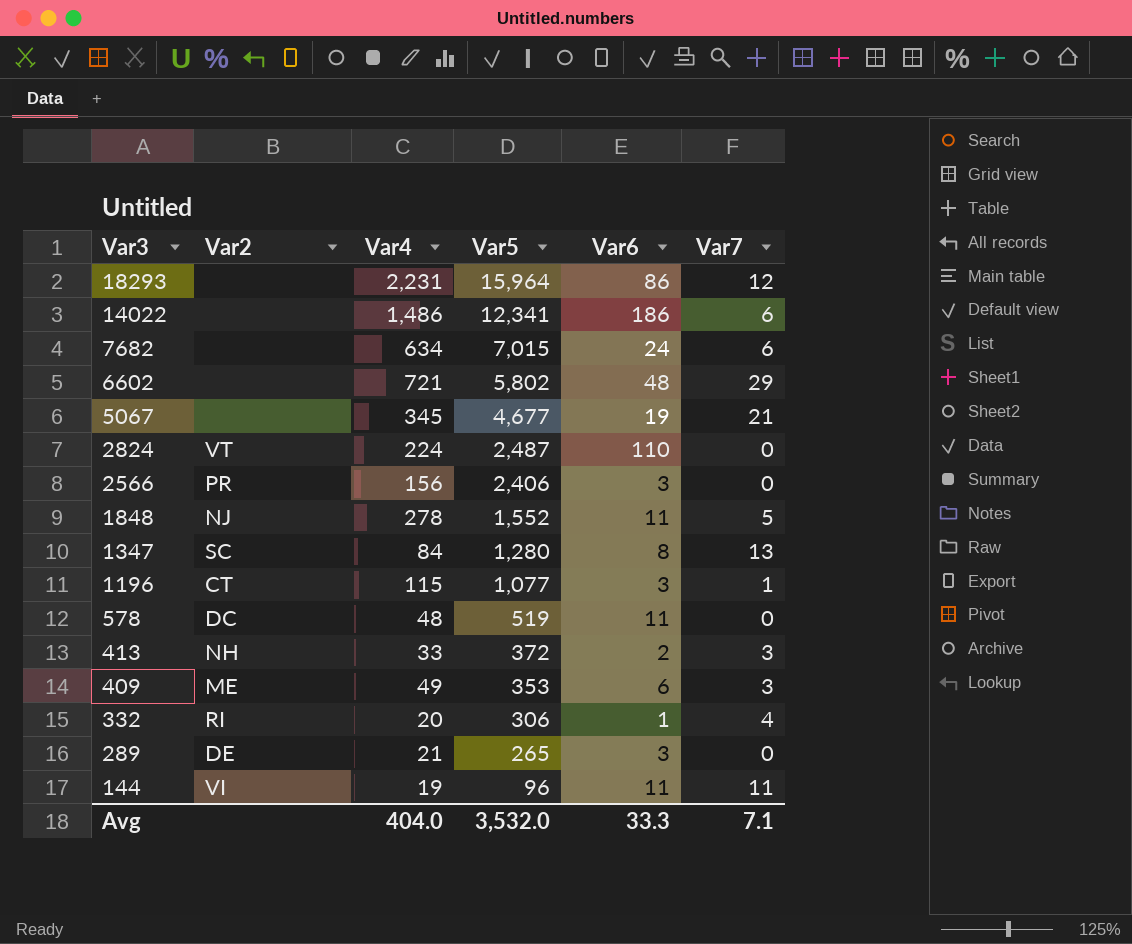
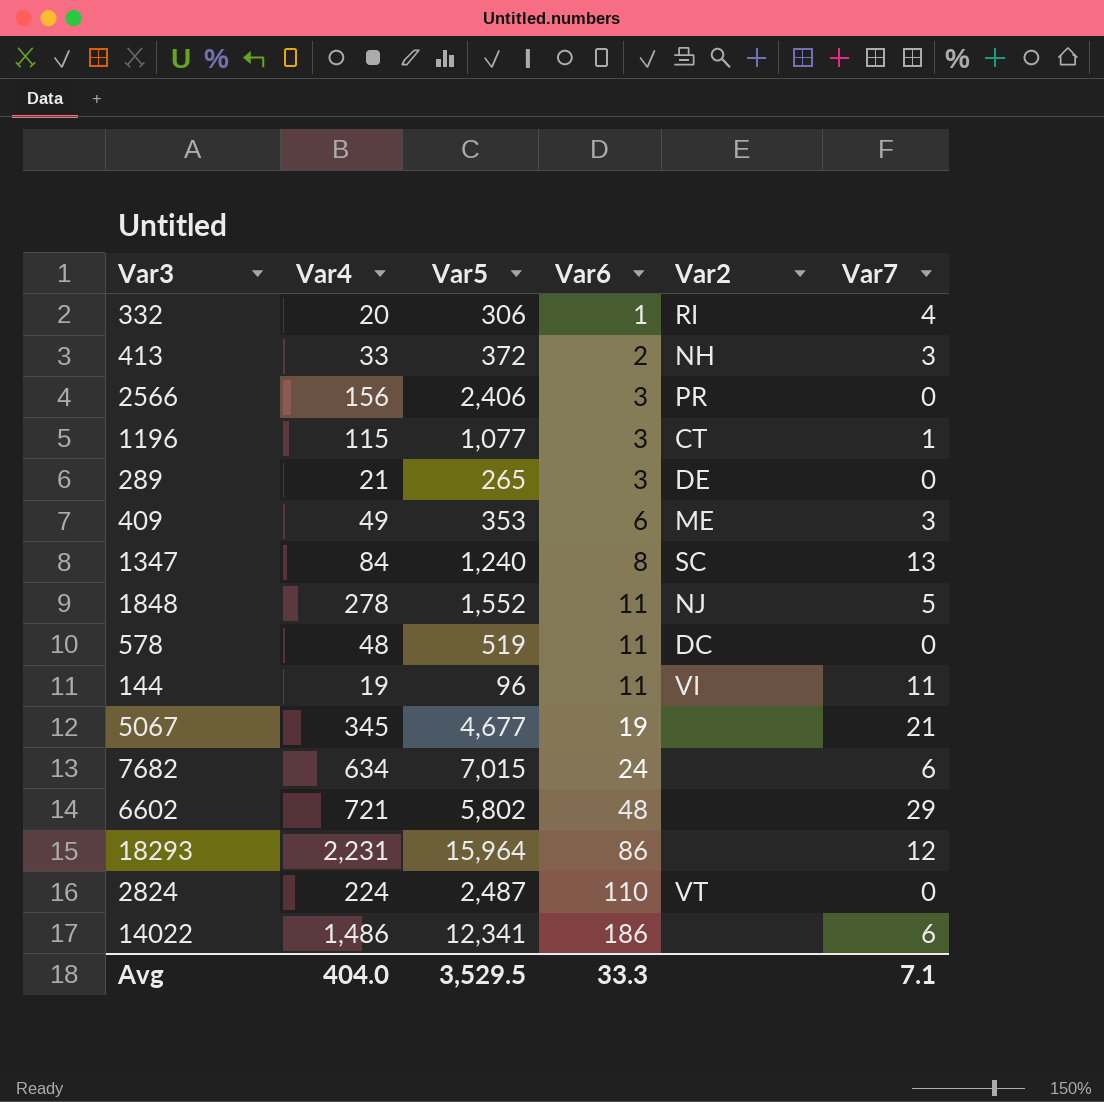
row order: Var3 descending -> Var6 ascending
column Var2 | position: 2 -> 5
1347 | Var5: 1,280 -> 1,240
Avg | Var5: 3,532.0 -> 3,529.5

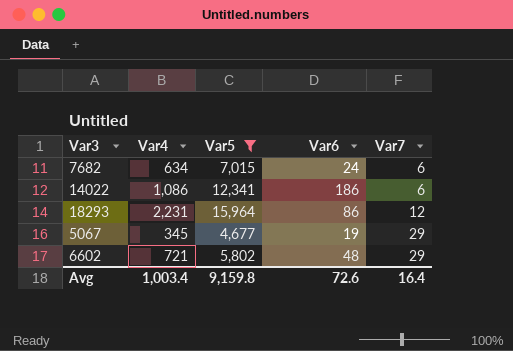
filter: none -> Var5 >= 4,677
row order: Var6 ascending -> Var7 ascending
column Var2 | position: 5 -> none
14022 | Var4: 1,486 -> 1,086
5067 | Var7: 21 -> 29
Avg | Var4: 404.0 -> 1,003.4
Avg | Var5: 3,529.5 -> 9,159.8
Avg | Var6: 33.3 -> 72.6
Avg | Var7: 7.1 -> 16.4

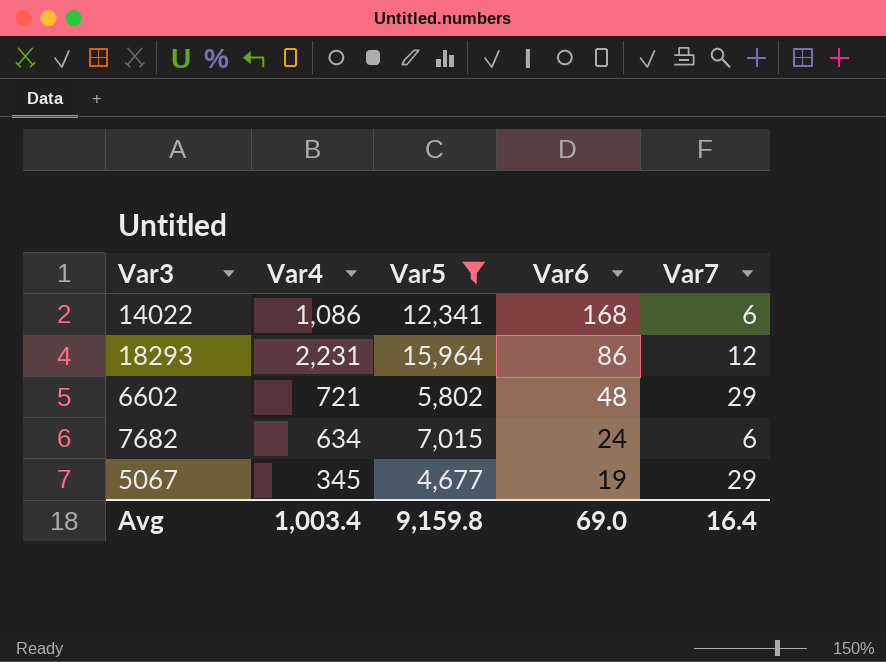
row order: Var7 ascending -> Var6 descending
14022 | Var6: 186 -> 168
Avg | Var6: 72.6 -> 69.0

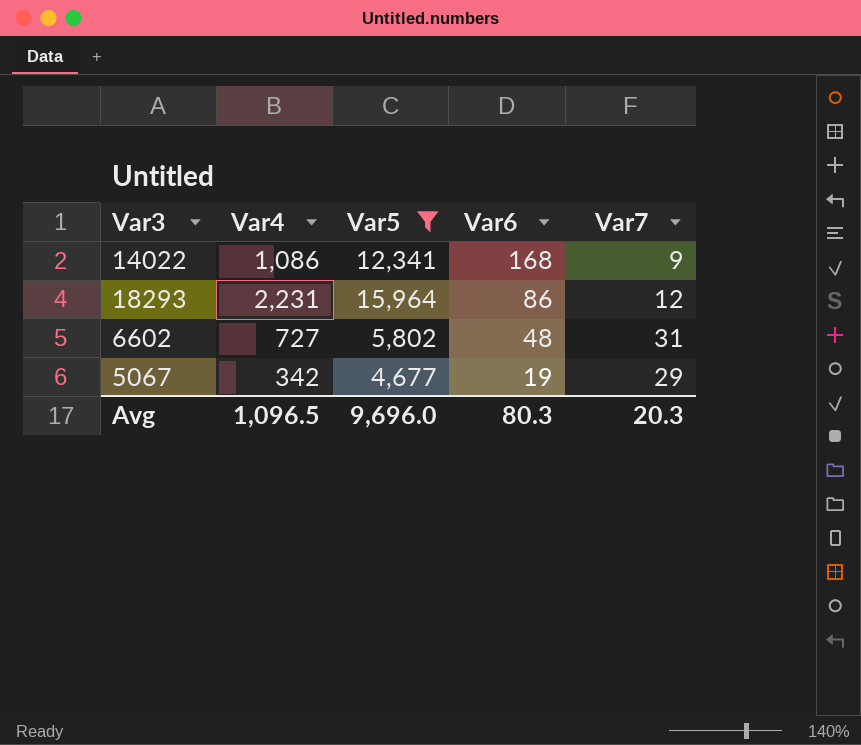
row 7682: 634 | 7,015 | 24 | 6 -> none
14022 | Var7: 6 -> 9
6602 | Var4: 721 -> 727
6602 | Var7: 29 -> 31
5067 | Var4: 345 -> 342
Avg | Var4: 1,003.4 -> 1,096.5
Avg | Var5: 9,159.8 -> 9,696.0
Avg | Var6: 69.0 -> 80.3
Avg | Var7: 16.4 -> 20.3

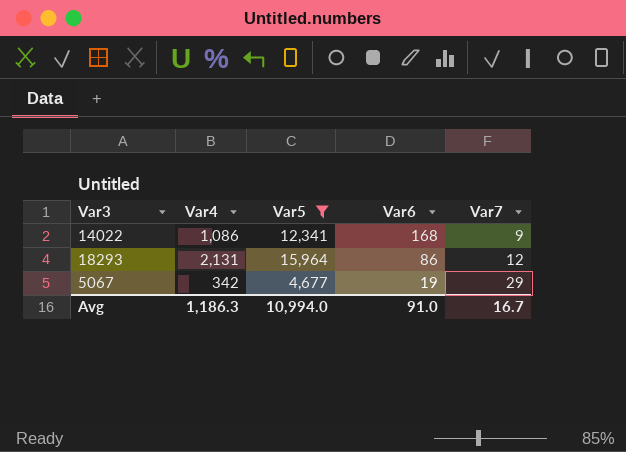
row 6602: 727 | 5,802 | 48 | 31 -> none
18293 | Var4: 2,231 -> 2,131
Avg | Var4: 1,096.5 -> 1,186.3
Avg | Var5: 9,696.0 -> 10,994.0
Avg | Var6: 80.3 -> 91.0
Avg | Var7: 20.3 -> 16.7

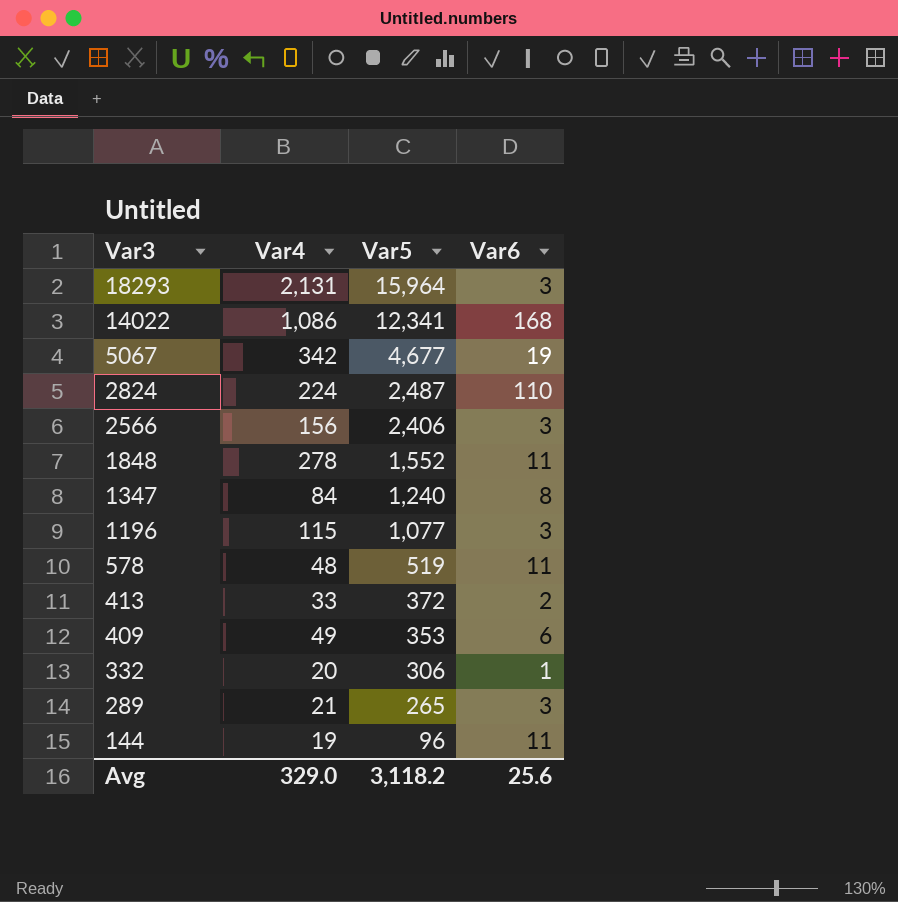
filter: Var5 >= 4,677 -> none
row order: Var6 descending -> Var3 descending
column Var7 | position: 5 -> none
18293 | Var6: 86 -> 3
Avg | Var4: 1,186.3 -> 329.0
Avg | Var5: 10,994.0 -> 3,118.2
Avg | Var6: 91.0 -> 25.6

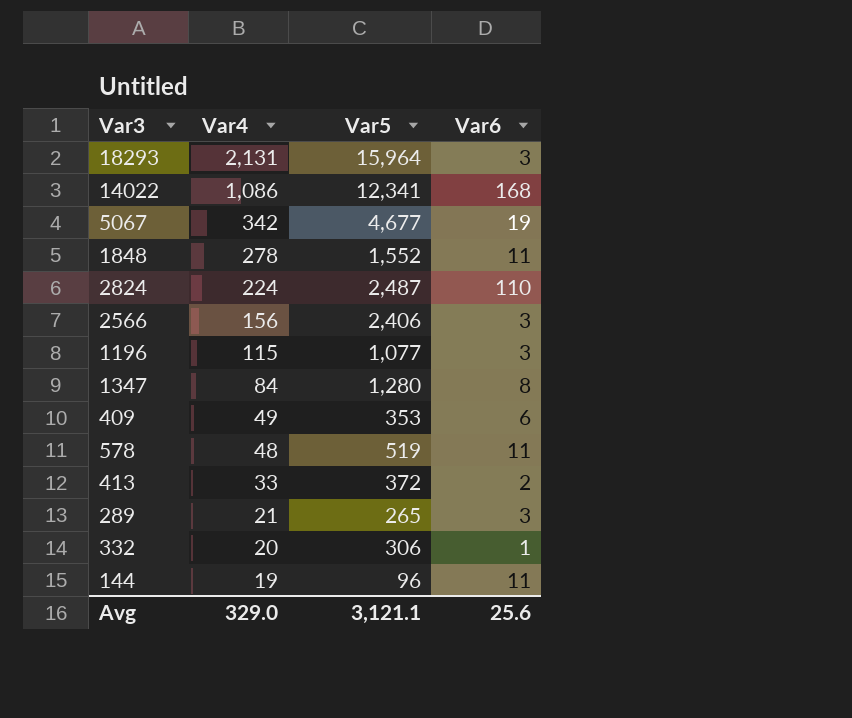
row order: Var3 descending -> Var4 descending
1347 | Var5: 1,240 -> 1,280
Avg | Var5: 3,118.2 -> 3,121.1

